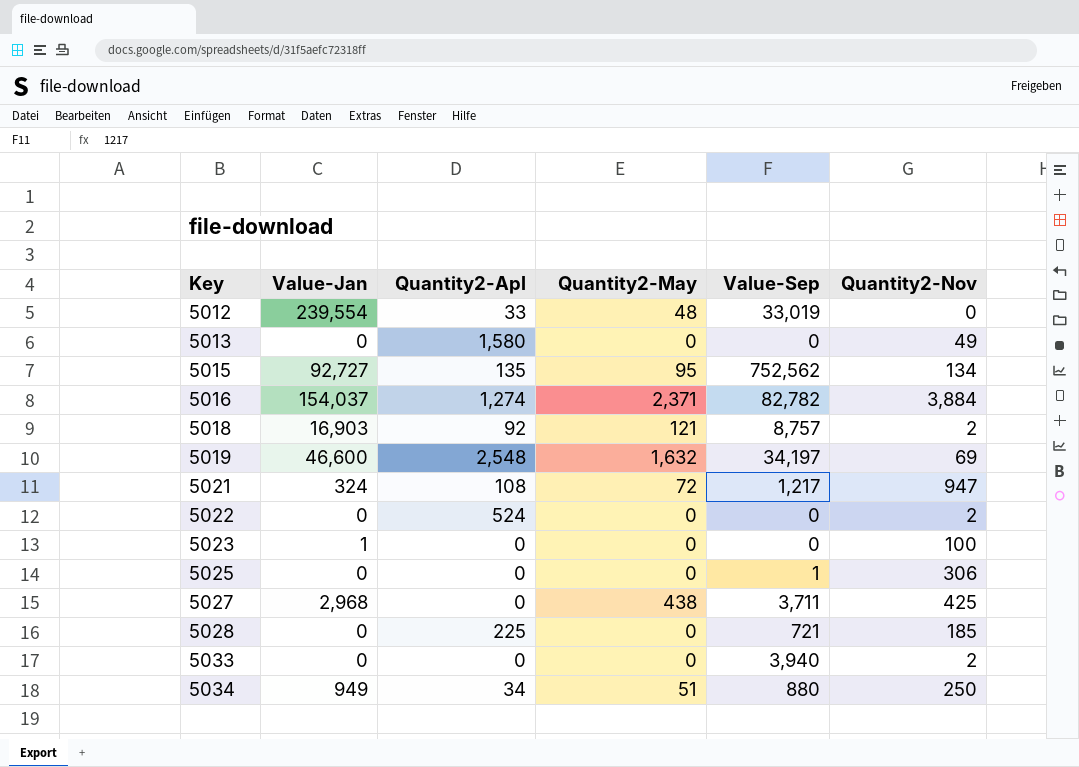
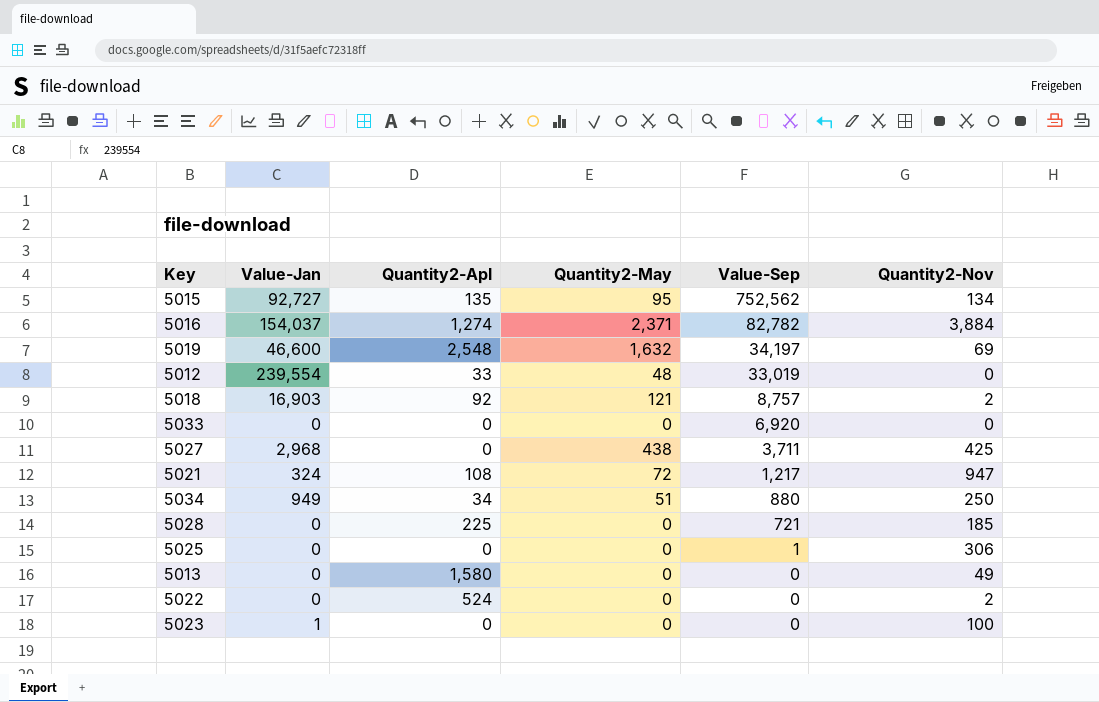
row order: Key ascending -> Value-Sep descending
5033 | Value-Sep: 3,940 -> 6,920
5033 | Quantity2-Nov: 2 -> 0

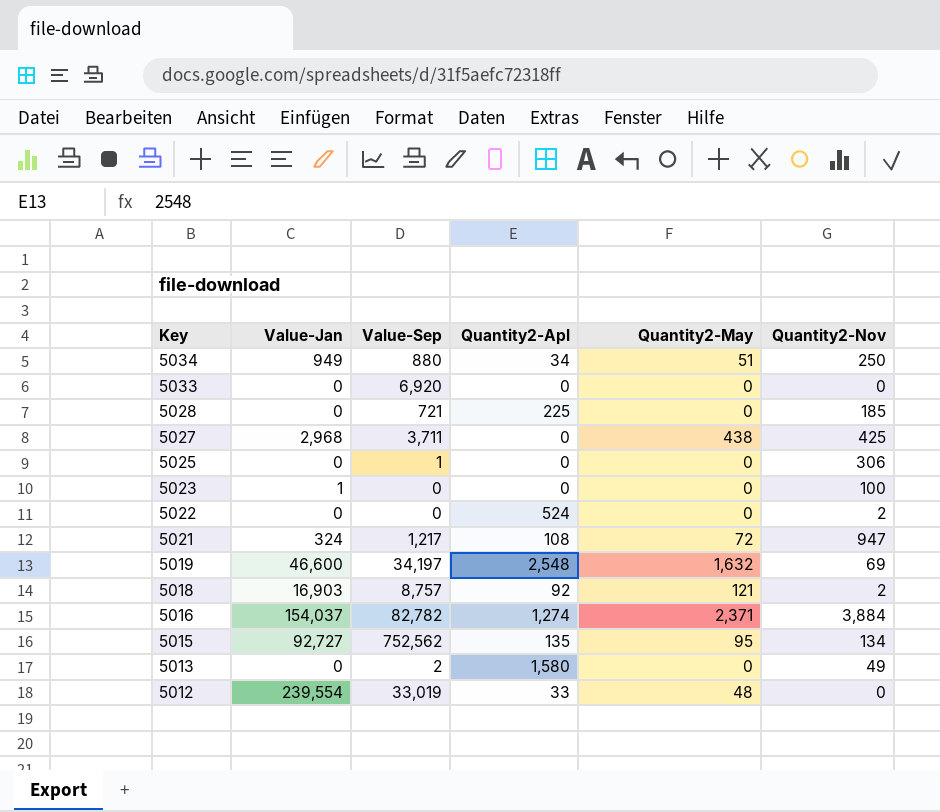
row order: Value-Sep descending -> Key descending
column Value-Sep | position: 5 -> 3
5013 | Value-Sep: 0 -> 2

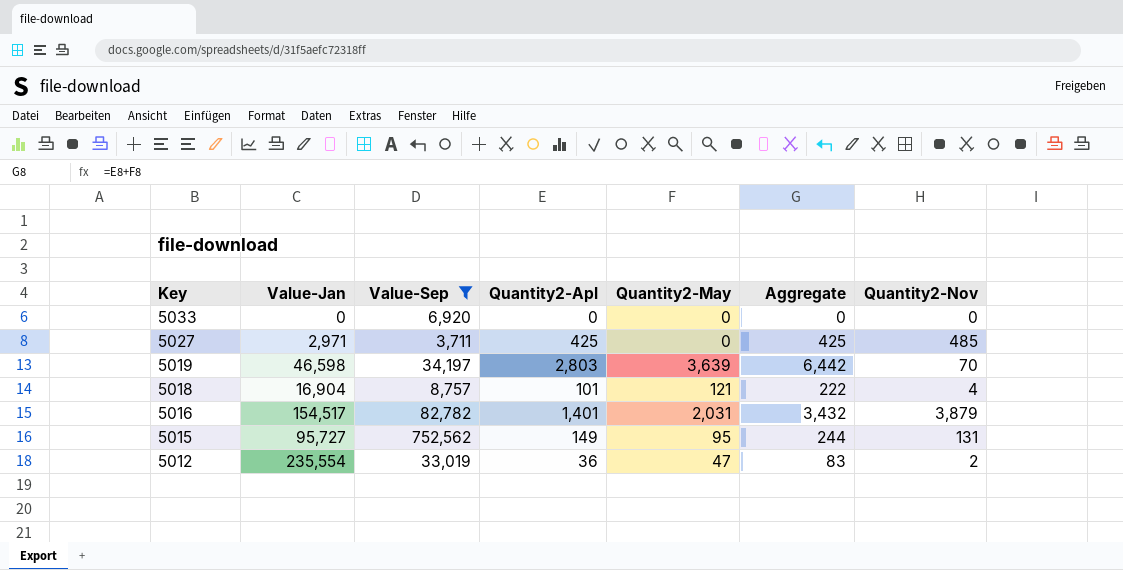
filter: none -> Value-Sep >= 3,711
column Aggregate | formula: none -> [Quantity2-Apl] + [Quantity2-May]
5027 | Value-Jan: 2,968 -> 2,971
5027 | Quantity2-Apl: 0 -> 425
5027 | Quantity2-May: 438 -> 0
5027 | Quantity2-Nov: 425 -> 485
5019 | Value-Jan: 46,600 -> 46,598
5019 | Quantity2-Apl: 2,548 -> 2,803
5019 | Quantity2-May: 1,632 -> 3,639
5019 | Quantity2-Nov: 69 -> 70
5018 | Value-Jan: 16,903 -> 16,904
5018 | Quantity2-Apl: 92 -> 101
5018 | Quantity2-Nov: 2 -> 4
5016 | Value-Jan: 154,037 -> 154,517
5016 | Quantity2-Apl: 1,274 -> 1,401
5016 | Quantity2-May: 2,371 -> 2,031
5016 | Quantity2-Nov: 3,884 -> 3,879
5015 | Value-Jan: 92,727 -> 95,727
5015 | Quantity2-Apl: 135 -> 149
5015 | Quantity2-Nov: 134 -> 131
5012 | Value-Jan: 239,554 -> 235,554
5012 | Quantity2-Apl: 33 -> 36
5012 | Quantity2-May: 48 -> 47
5012 | Quantity2-Nov: 0 -> 2

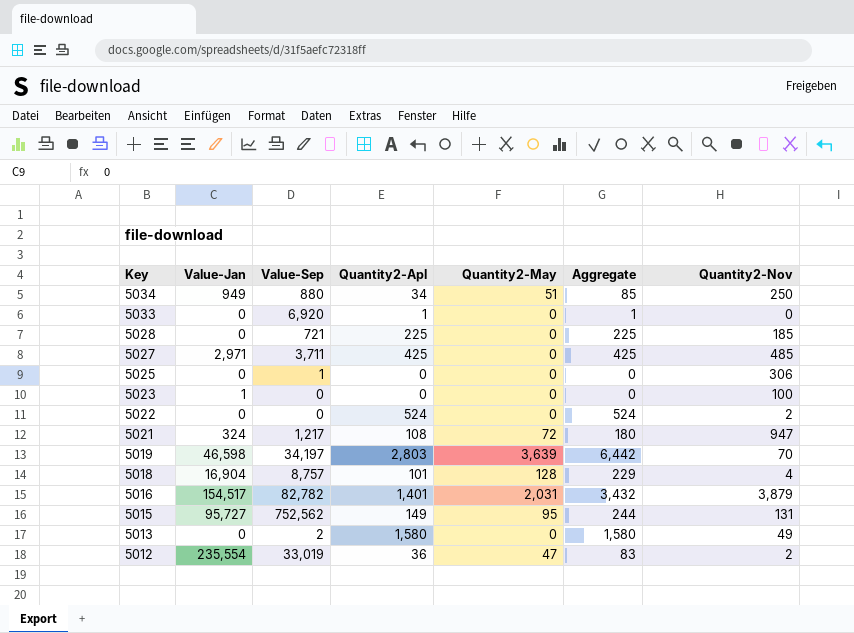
filter: Value-Sep >= 3,711 -> none
5033 | Quantity2-Apl: 0 -> 1
5033 | Aggregate: 0 -> 1
5018 | Quantity2-May: 121 -> 128
5018 | Aggregate: 222 -> 229

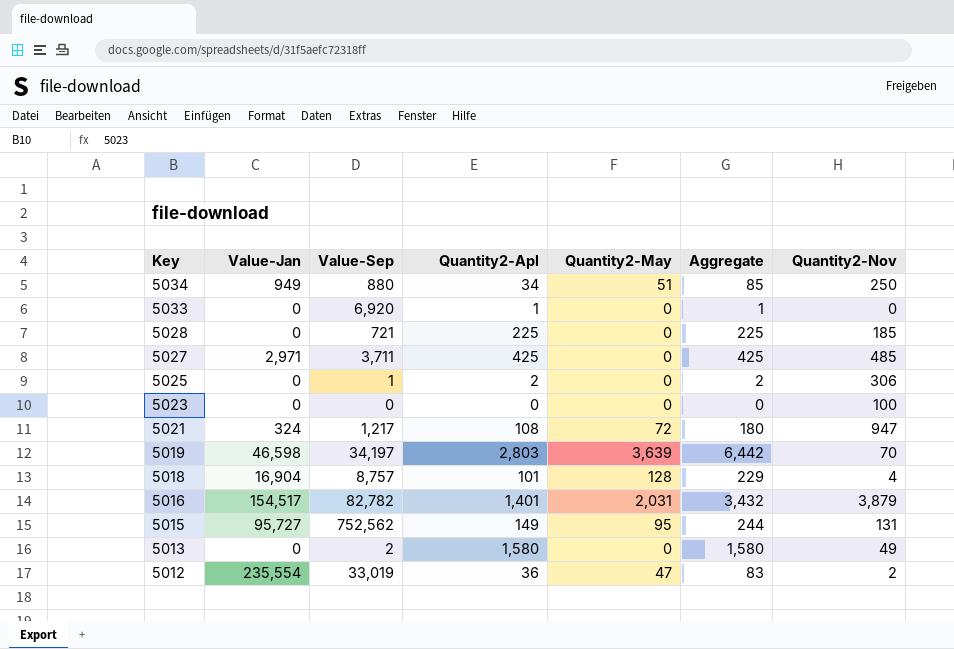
row 5022: 0 | 0 | 524 | 0 | 524 | 2 -> none
5025 | Quantity2-Apl: 0 -> 2
5025 | Aggregate: 0 -> 2
5023 | Value-Jan: 1 -> 0

